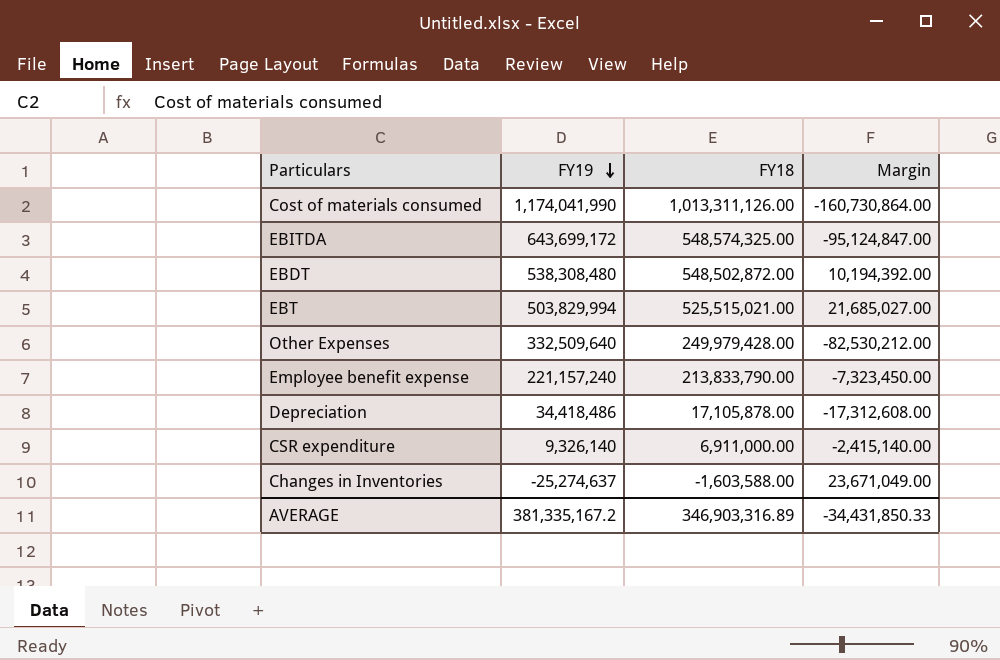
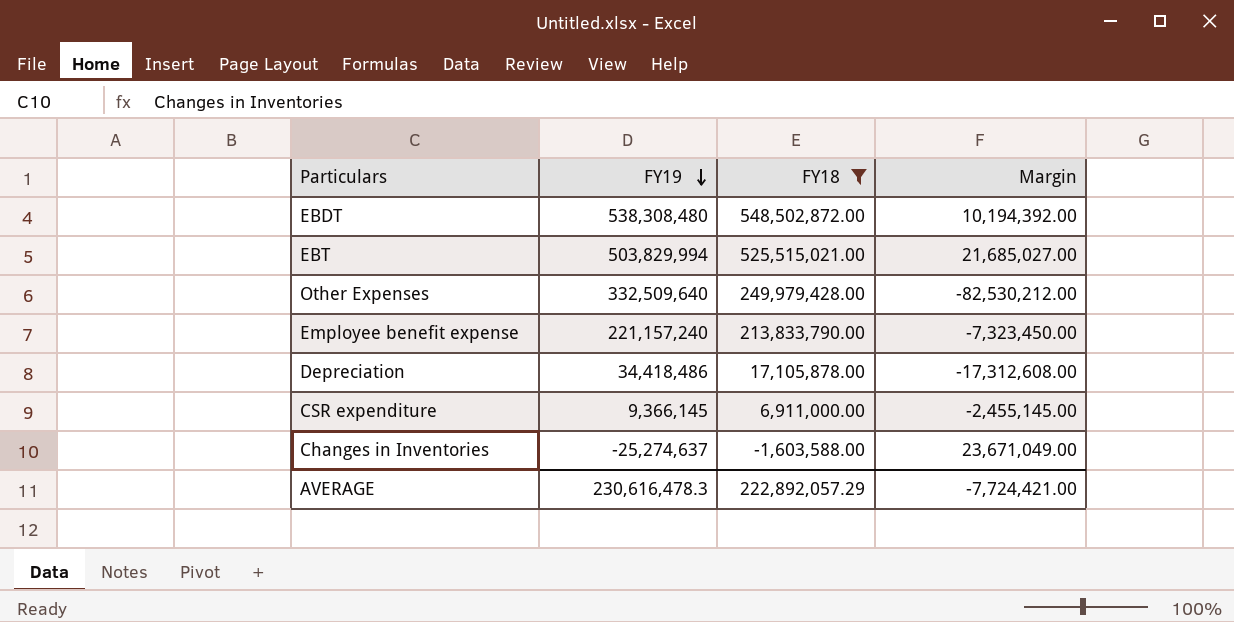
filter: none -> FY18 <= 548,502,872.00
CSR expenditure | FY19: 9,326,140 -> 9,366,145
CSR expenditure | Margin: -2,415,140.00 -> -2,455,145.00
AVERAGE | FY19: 381,335,167.2 -> 230,616,478.3
AVERAGE | FY18: 346,903,316.89 -> 222,892,057.29
AVERAGE | Margin: -34,431,850.33 -> -7,724,421.00

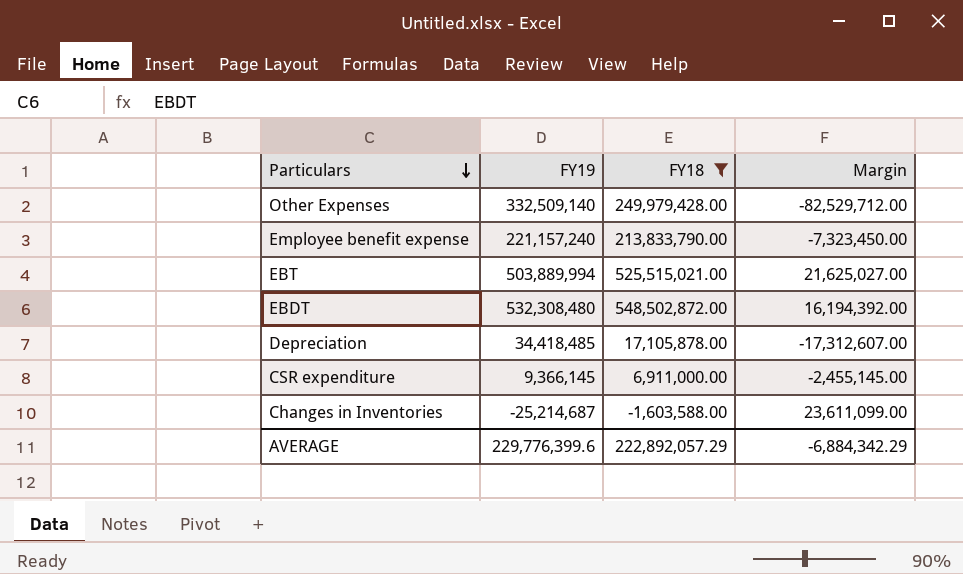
row order: FY19 descending -> Particulars descending
Other Expenses | FY19: 332,509,640 -> 332,509,140
Other Expenses | Margin: -82,530,212.00 -> -82,529,712.00
EBT | FY19: 503,829,994 -> 503,889,994
EBT | Margin: 21,685,027.00 -> 21,625,027.00
EBDT | FY19: 538,308,480 -> 532,308,480
EBDT | Margin: 10,194,392.00 -> 16,194,392.00
Depreciation | FY19: 34,418,486 -> 34,418,485
Depreciation | Margin: -17,312,608.00 -> -17,312,607.00
Changes in Inventories | FY19: -25,274,637 -> -25,214,687
Changes in Inventories | Margin: 23,671,049.00 -> 23,611,099.00
AVERAGE | FY19: 230,616,478.3 -> 229,776,399.6
AVERAGE | Margin: -7,724,421.00 -> -6,884,342.29

